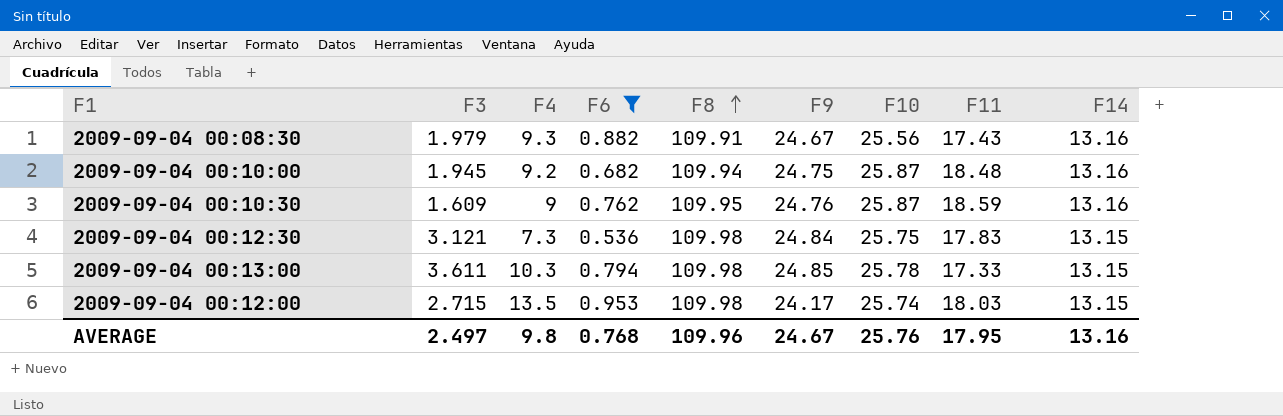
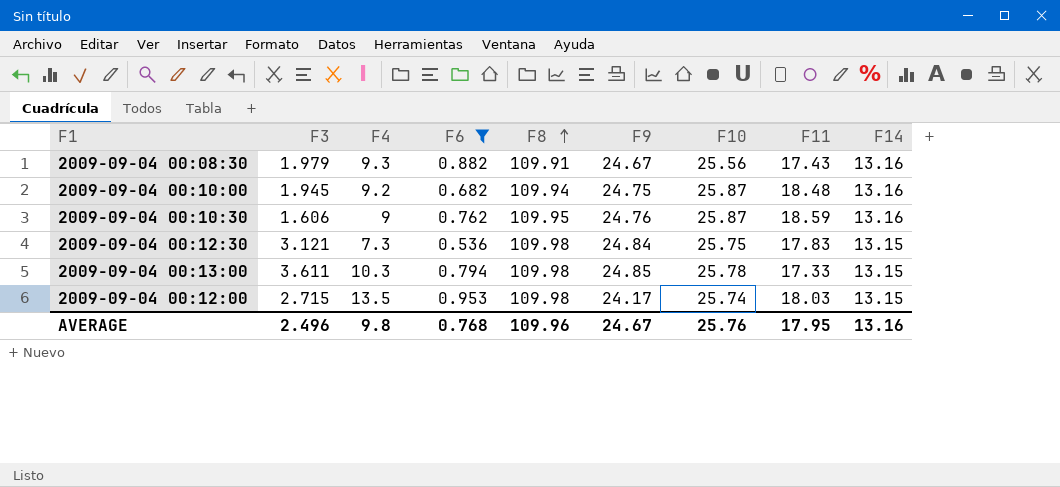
2009-09-04 00:10:30 | F3: 1.609 -> 1.606
AVERAGE | F3: 2.497 -> 2.496

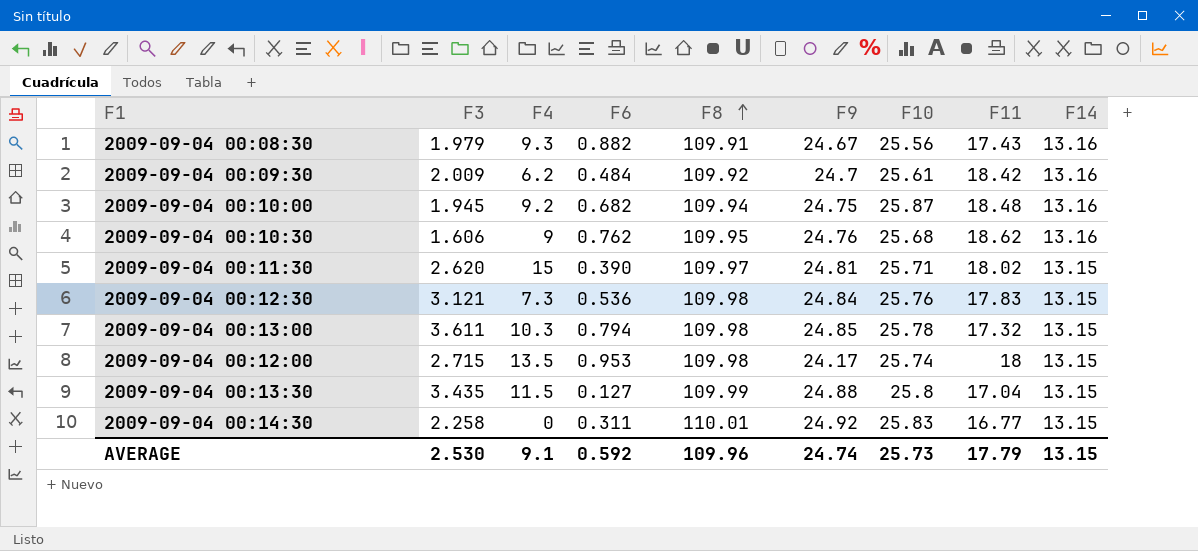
filter: F6 >= 0.536 -> none
2009-09-04 00:10:30 | F10: 25.87 -> 25.68
2009-09-04 00:10:30 | F11: 18.59 -> 18.62
2009-09-04 00:12:30 | F10: 25.75 -> 25.76
2009-09-04 00:13:00 | F11: 17.33 -> 17.32
2009-09-04 00:12:00 | F11: 18.03 -> 18
AVERAGE | F3: 2.496 -> 2.530
AVERAGE | F4: 9.8 -> 9.1
AVERAGE | F6: 0.768 -> 0.592
AVERAGE | F9: 24.67 -> 24.74
AVERAGE | F10: 25.76 -> 25.73
AVERAGE | F11: 17.95 -> 17.79
AVERAGE | F14: 13.16 -> 13.15

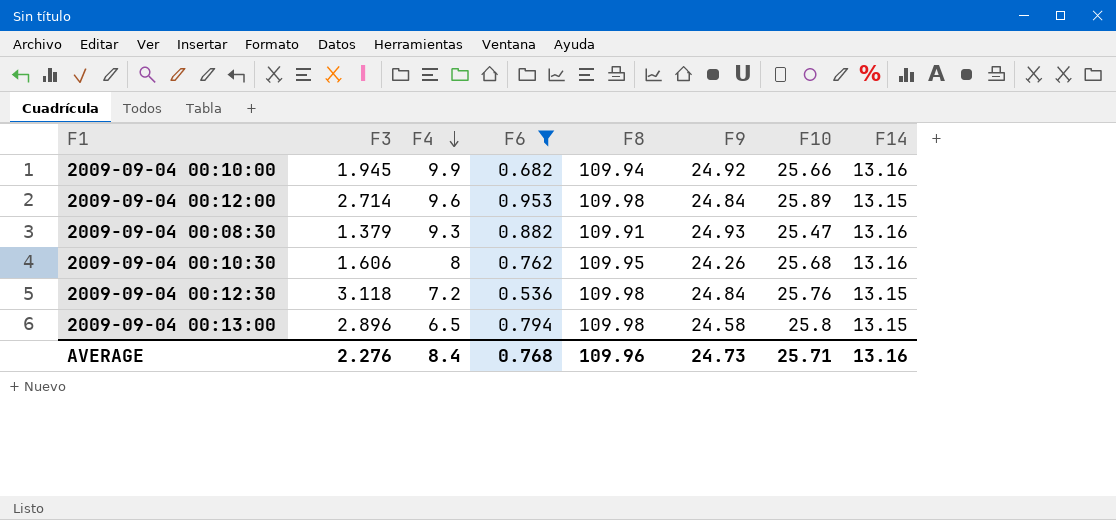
filter: none -> F6 >= 0.536
row order: F8 ascending -> F4 descending
column F11 | position: 8 -> none
2009-09-04 00:10:00 | F4: 9.2 -> 9.9
2009-09-04 00:10:00 | F9: 24.75 -> 24.92
2009-09-04 00:10:00 | F10: 25.87 -> 25.66
2009-09-04 00:12:00 | F3: 2.715 -> 2.714
2009-09-04 00:12:00 | F4: 13.5 -> 9.6
2009-09-04 00:12:00 | F9: 24.17 -> 24.84
2009-09-04 00:12:00 | F10: 25.74 -> 25.89
2009-09-04 00:08:30 | F3: 1.979 -> 1.379
2009-09-04 00:08:30 | F9: 24.67 -> 24.93
2009-09-04 00:08:30 | F10: 25.56 -> 25.47
2009-09-04 00:10:30 | F4: 9 -> 8
2009-09-04 00:10:30 | F9: 24.76 -> 24.26
2009-09-04 00:12:30 | F3: 3.121 -> 3.118
2009-09-04 00:12:30 | F4: 7.3 -> 7.2
2009-09-04 00:13:00 | F3: 3.611 -> 2.896
2009-09-04 00:13:00 | F4: 10.3 -> 6.5
2009-09-04 00:13:00 | F9: 24.85 -> 24.58
2009-09-04 00:13:00 | F10: 25.78 -> 25.8
AVERAGE | F3: 2.530 -> 2.276
AVERAGE | F4: 9.1 -> 8.4
AVERAGE | F6: 0.592 -> 0.768
AVERAGE | F9: 24.74 -> 24.73
AVERAGE | F10: 25.73 -> 25.71
AVERAGE | F14: 13.15 -> 13.16

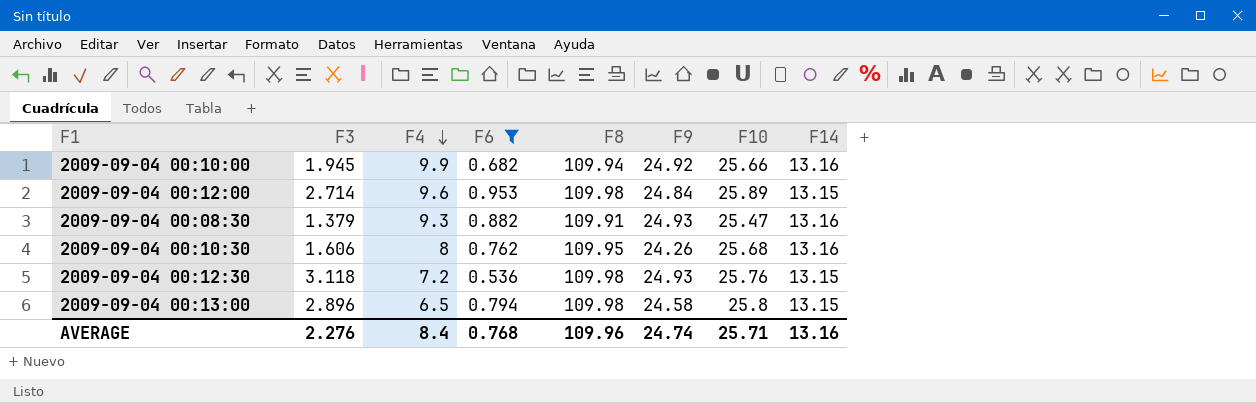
2009-09-04 00:12:30 | F9: 24.84 -> 24.93
AVERAGE | F9: 24.73 -> 24.74

